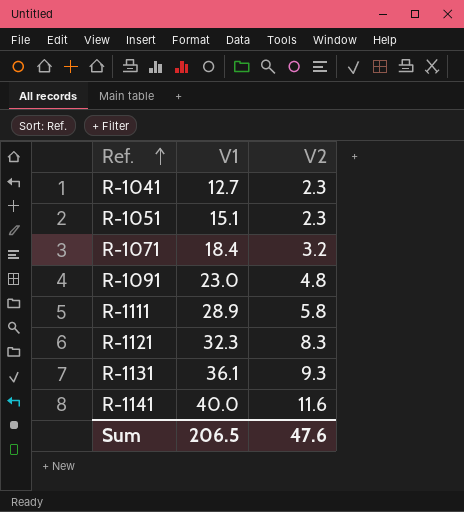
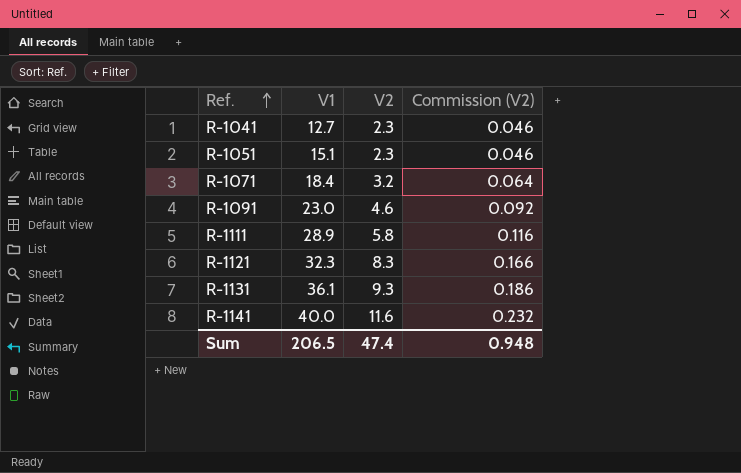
column Commission (V2) | formula: none -> [V2] * 0.02
R-1091 | V2: 4.8 -> 4.6
Sum | V2: 47.6 -> 47.4

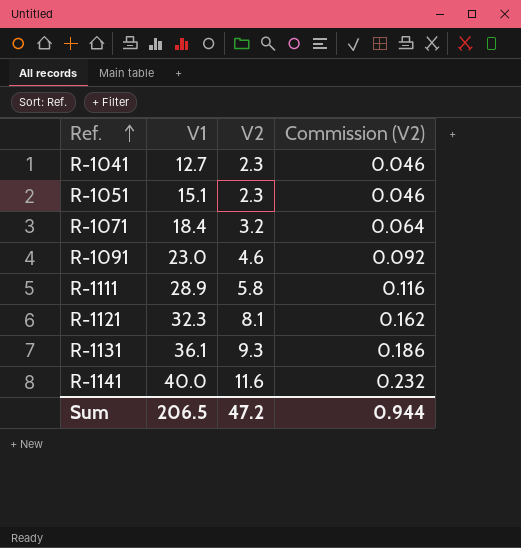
R-1121 | V2: 8.3 -> 8.1
R-1121 | Commission (V2): 0.166 -> 0.162
Sum | V2: 47.4 -> 47.2
Sum | Commission (V2): 0.948 -> 0.944

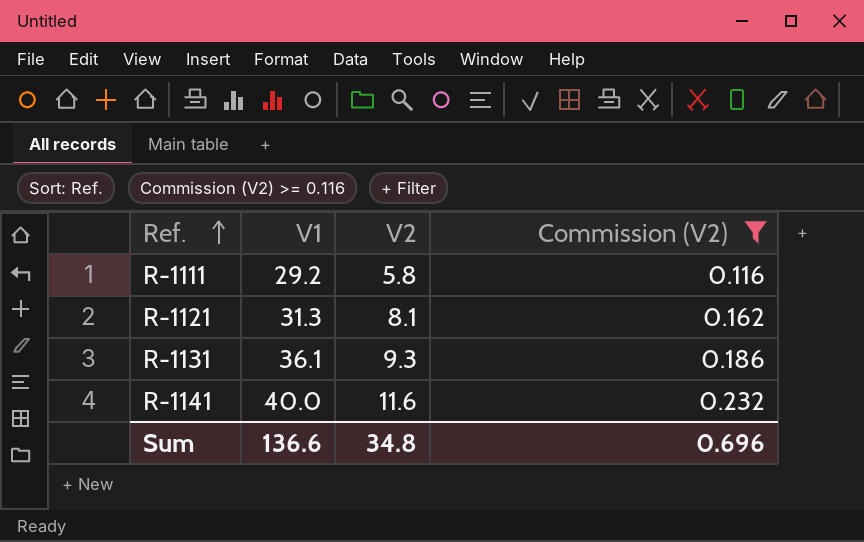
filter: none -> Commission (V2) >= 0.116
R-1111 | V1: 28.9 -> 29.2
R-1121 | V1: 32.3 -> 31.3
Sum | V1: 206.5 -> 136.6
Sum | V2: 47.2 -> 34.8
Sum | Commission (V2): 0.944 -> 0.696

